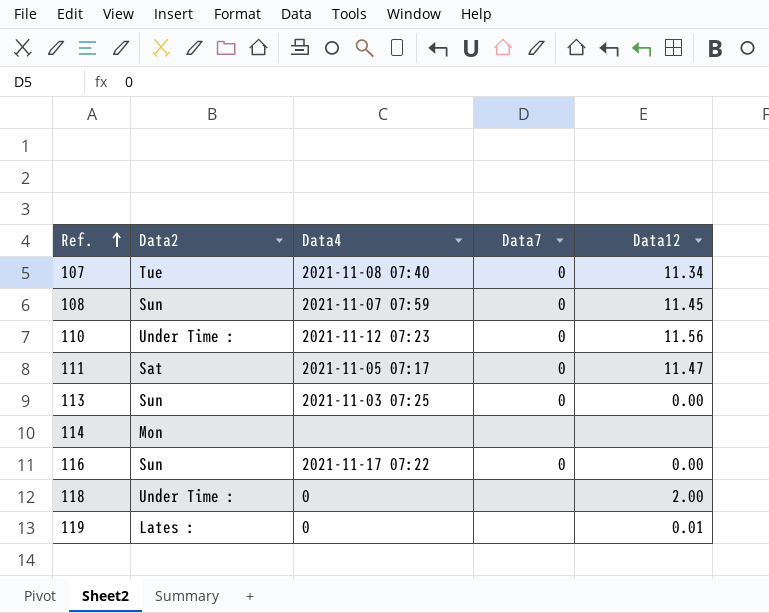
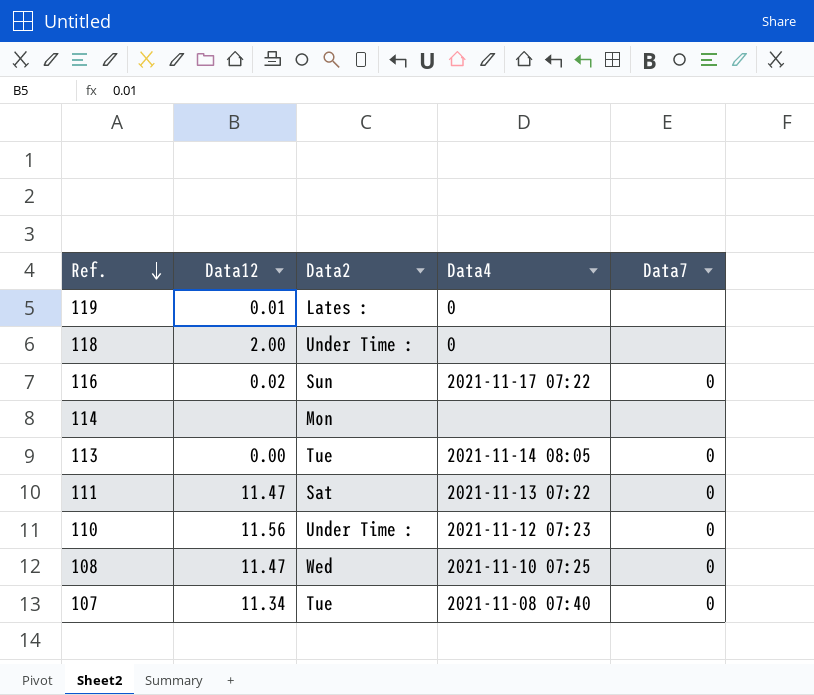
row order: Ref. ascending -> Ref. descending
column Data12 | position: 5 -> 2
116 | Data12: 0.00 -> 0.02
113 | Data2: Sun -> Tue
113 | Data4: 2021-11-03 07:25 -> 2021-11-14 08:05
111 | Data4: 2021-11-05 07:17 -> 2021-11-13 07:22
108 | Data12: 11.45 -> 11.47
108 | Data2: Sun -> Wed
108 | Data4: 2021-11-07 07:59 -> 2021-11-10 07:25

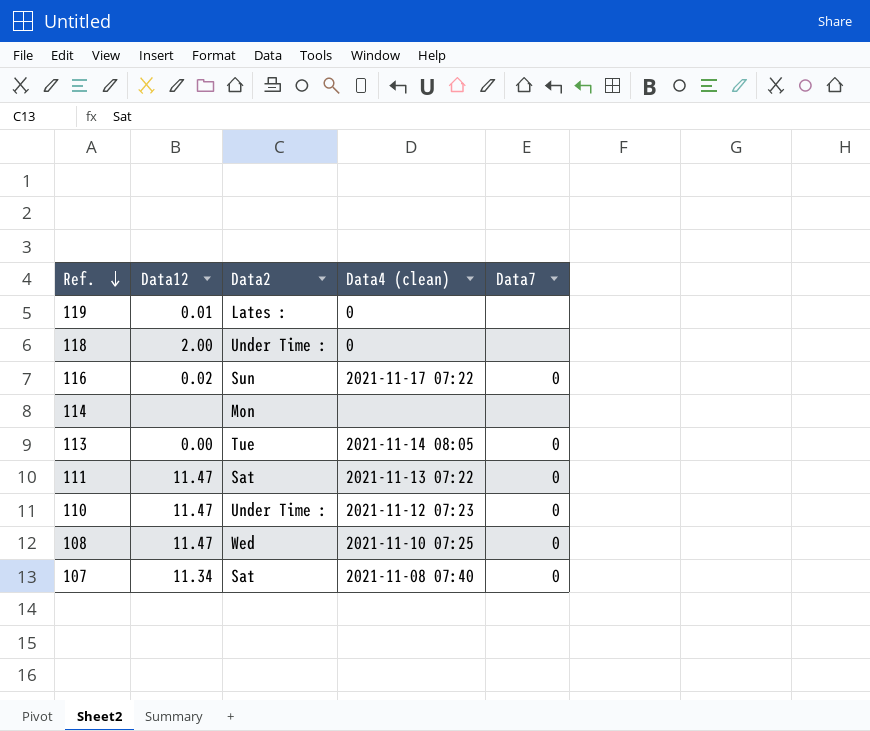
column name: Data4 -> Data4 (clean)
110 | Data12: 11.56 -> 11.47
107 | Data2: Tue -> Sat

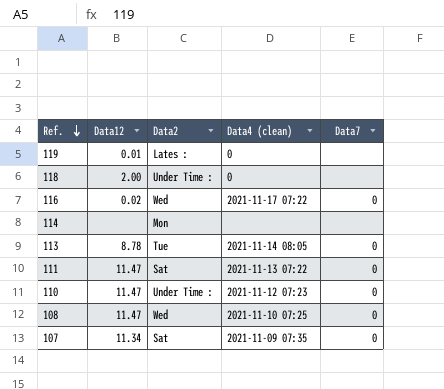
116 | Data2: Sun -> Wed
113 | Data12: 0.00 -> 8.78
107 | Data4 (clean): 2021-11-08 07:40 -> 2021-11-09 07:35

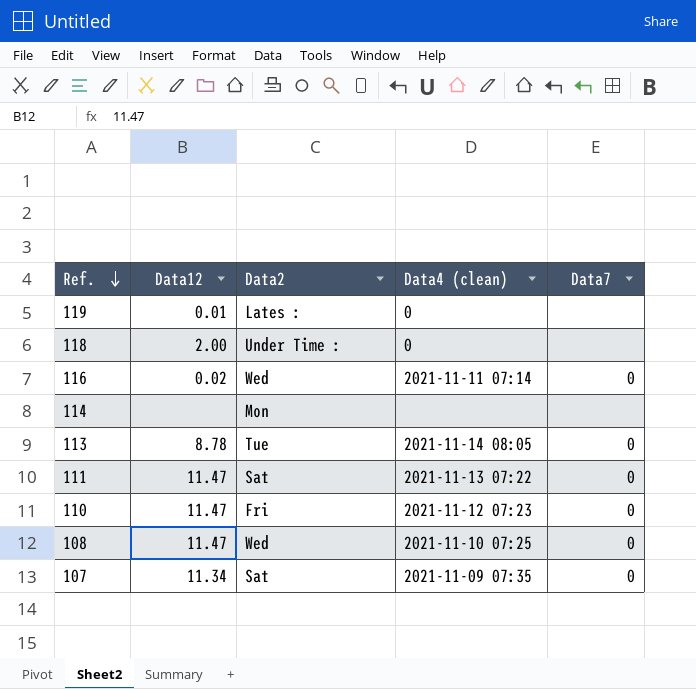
116 | Data4 (clean): 2021-11-17 07:22 -> 2021-11-11 07:14
110 | Data2: Under Time : -> Fri

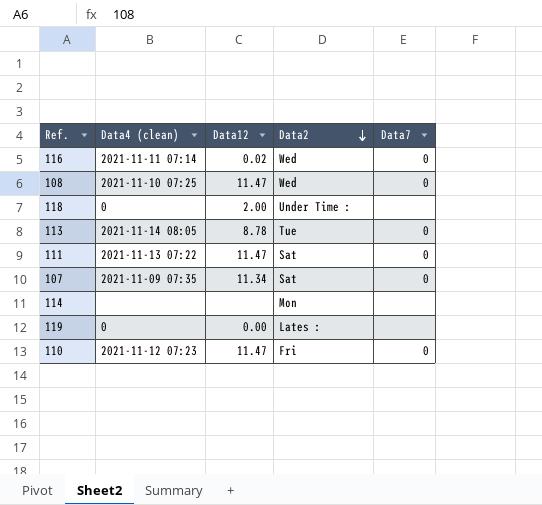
row order: Ref. descending -> Data2 descending
column Data4 (clean) | position: 4 -> 2
119 | Data12: 0.01 -> 0.00

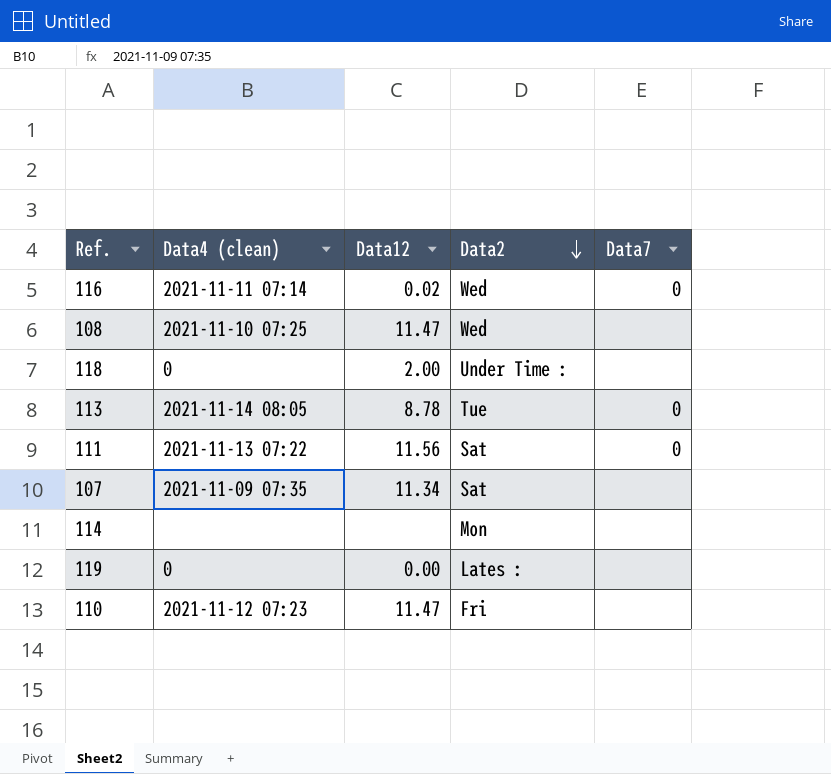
108 | Data7: 0 -> none
111 | Data12: 11.47 -> 11.56
107 | Data7: 0 -> none
110 | Data7: 0 -> none

